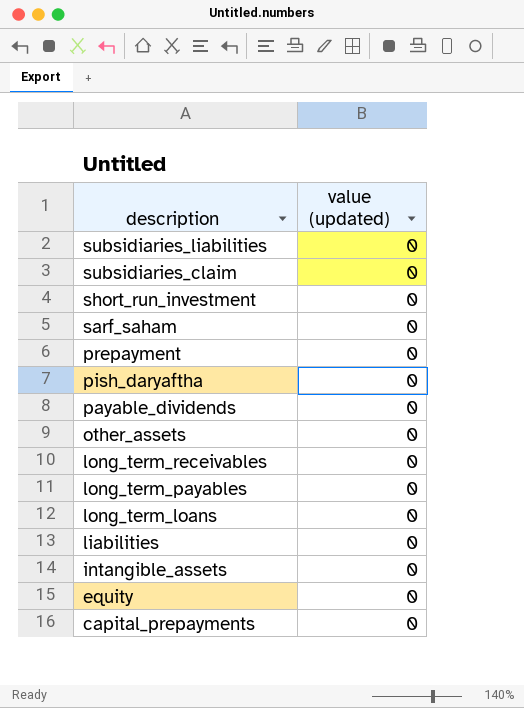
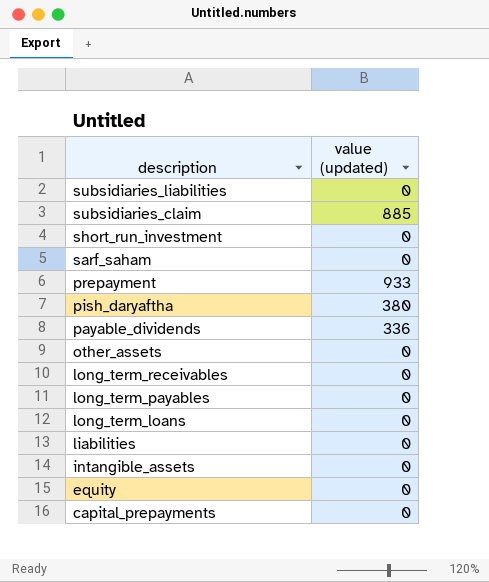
subsidiaries_claim | value (updated): 0 -> 885
prepayment | value (updated): 0 -> 933
pish_daryaftha | value (updated): 0 -> 380
payable_dividends | value (updated): 0 -> 336

